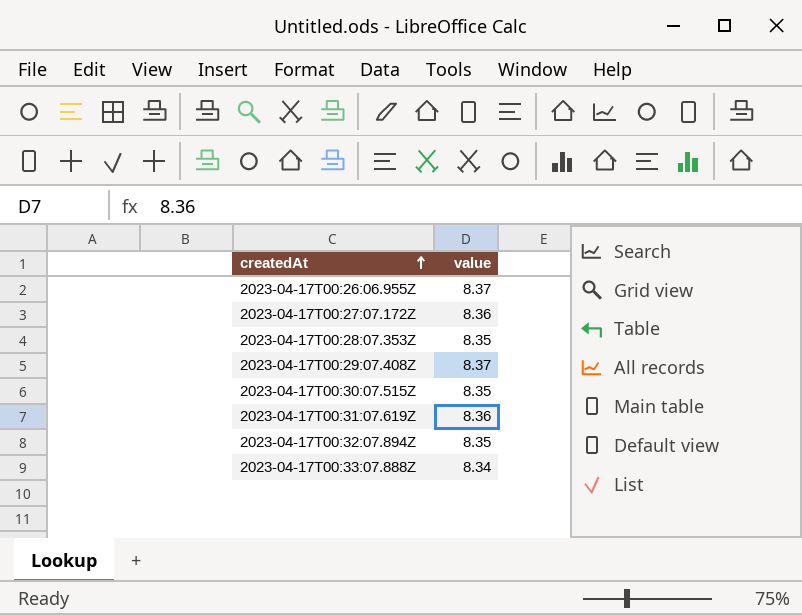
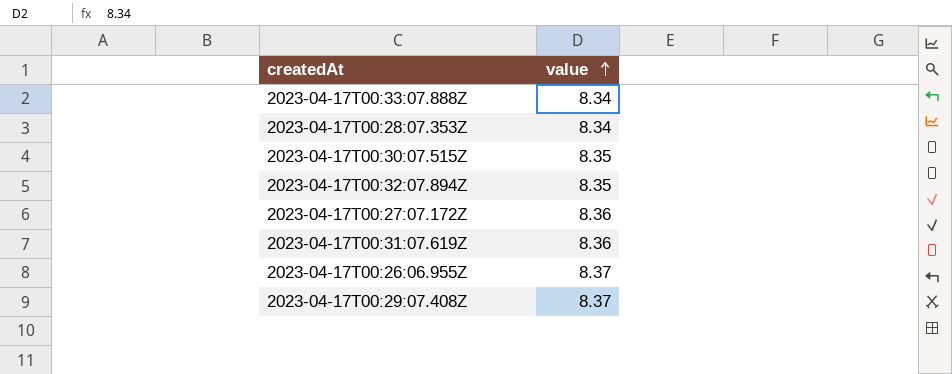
row order: createdAt ascending -> value ascending
2023-04-17T00:28:07.353Z | value: 8.35 -> 8.34

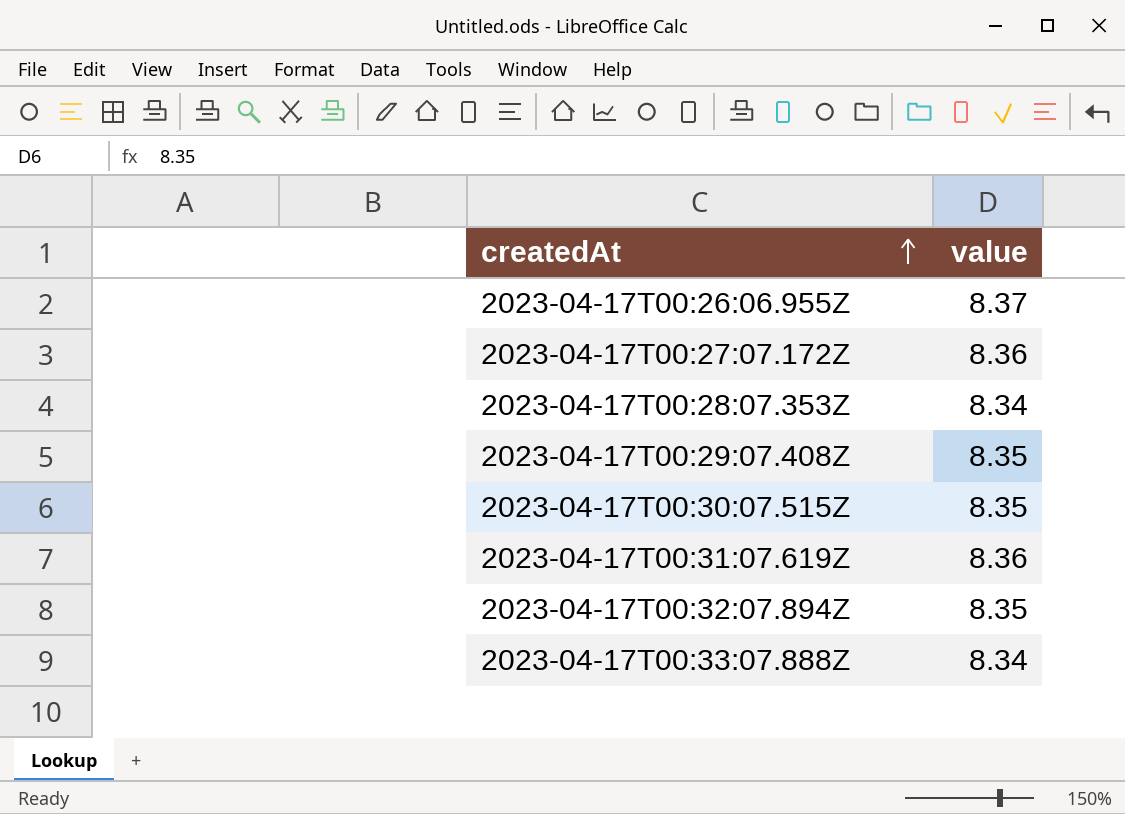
row order: value ascending -> createdAt ascending
2023-04-17T00:29:07.408Z | value: 8.37 -> 8.35

